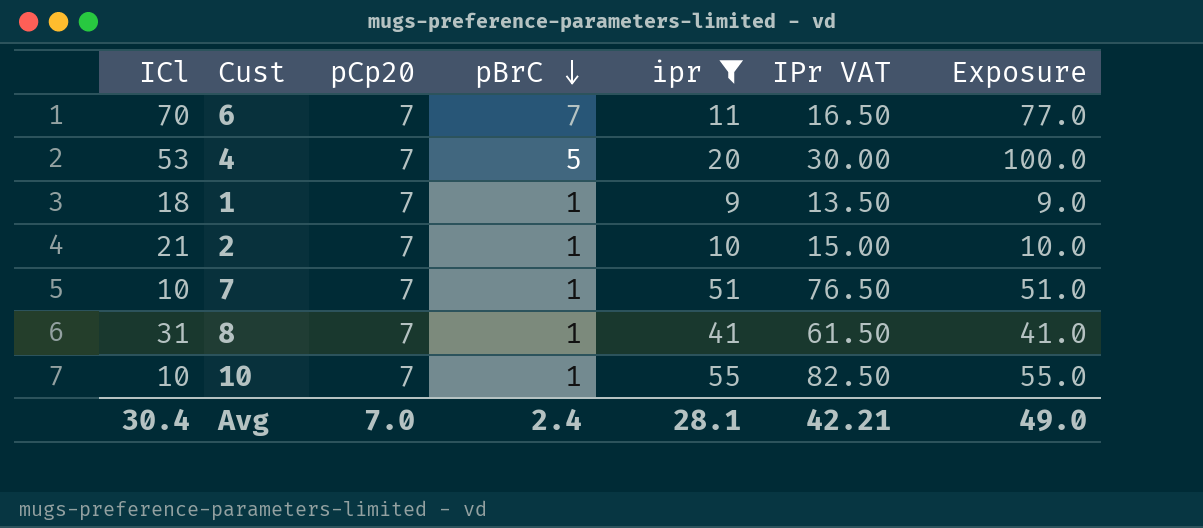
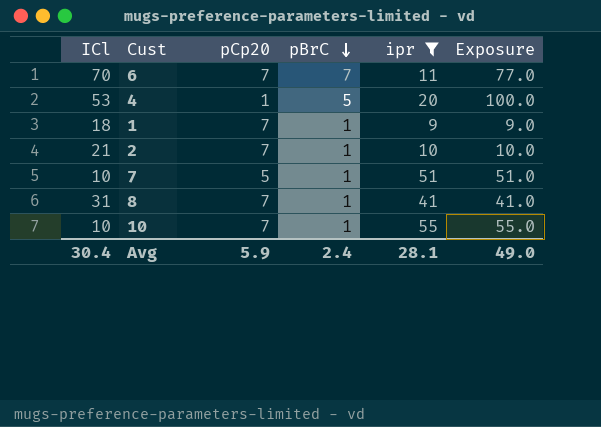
column IPr VAT | formula: [ipr] * 1.5 -> none
4 | pCp20: 7 -> 1
7 | pCp20: 7 -> 5
Avg | pCp20: 7.0 -> 5.9

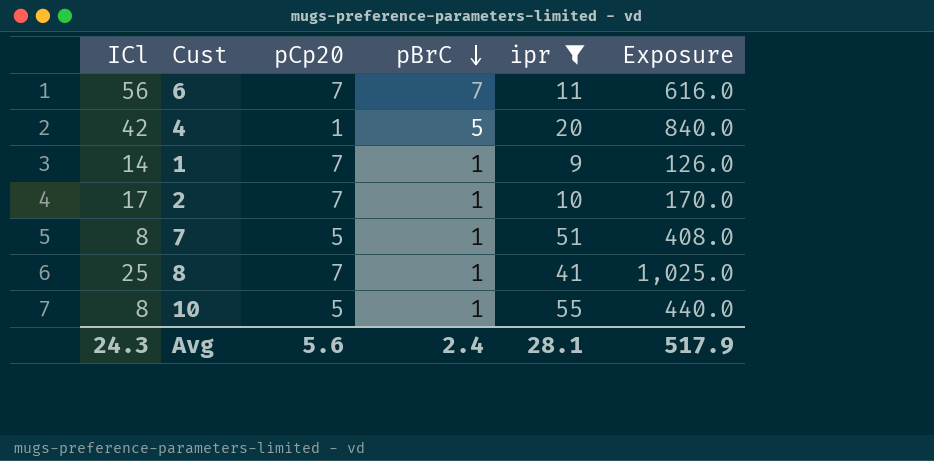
column Exposure | formula: [pBrC] * [ipr] -> [ICl] * [ipr]
6 | ICl: 70 -> 56
4 | ICl: 53 -> 42
1 | ICl: 18 -> 14
2 | ICl: 21 -> 17
7 | ICl: 10 -> 8
8 | ICl: 31 -> 25
10 | ICl: 10 -> 8
10 | pCp20: 7 -> 5
Avg | ICl: 30.4 -> 24.3
Avg | pCp20: 5.9 -> 5.6
Avg | Exposure: 49.0 -> 517.9

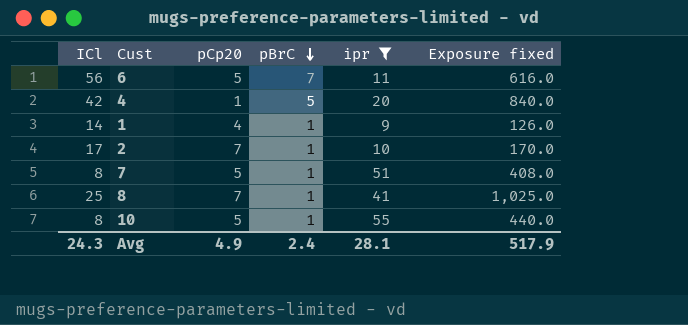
column name: Exposure -> Exposure fixed
6 | pCp20: 7 -> 5
1 | pCp20: 7 -> 4
Avg | pCp20: 5.6 -> 4.9

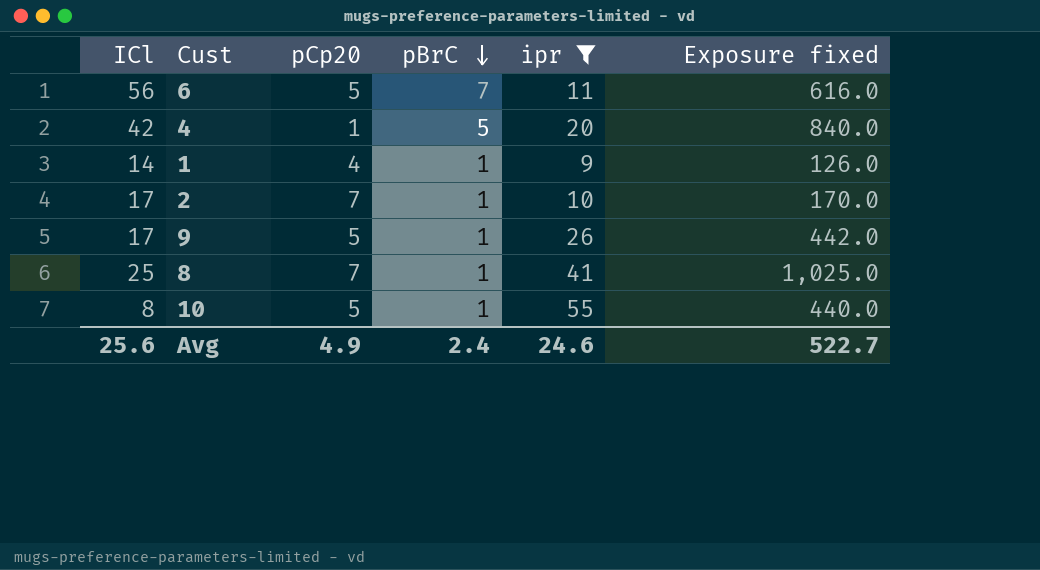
row 7: 8 | 5 | 1 | 51 | 408.0 -> none
row 9: none -> 17 | 5 | 1 | 26 | 442.0
Avg | ICl: 24.3 -> 25.6
Avg | ipr: 28.1 -> 24.6
Avg | Exposure fixed: 517.9 -> 522.7

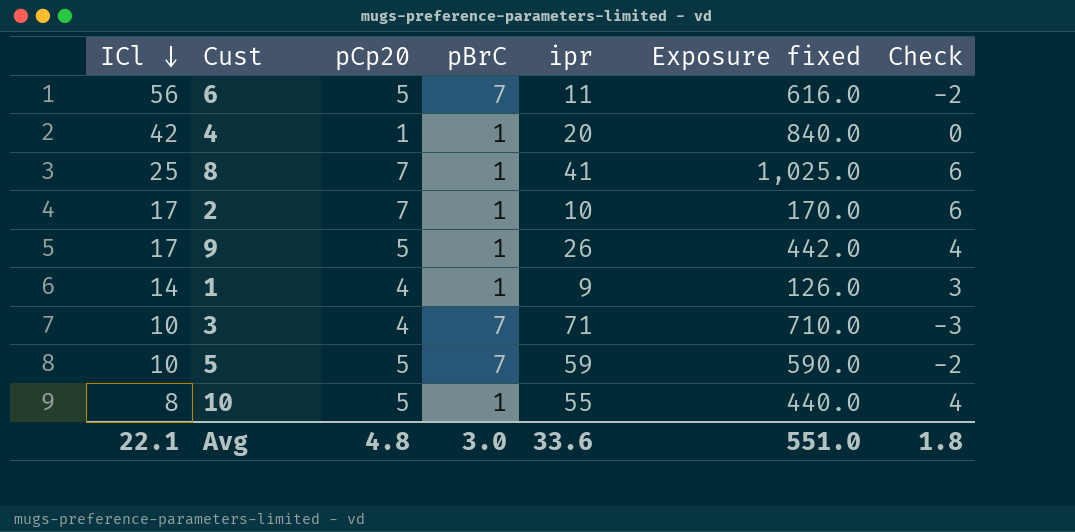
filter: ipr <= 55 -> none
row order: pBrC descending -> ICl descending
column Check | formula: none -> [pCp20] - [pBrC]
4 | pBrC: 5 -> 1
Avg | ICl: 25.6 -> 22.1
Avg | pCp20: 4.9 -> 4.8
Avg | pBrC: 2.4 -> 3.0
Avg | ipr: 24.6 -> 33.6
Avg | Exposure fixed: 522.7 -> 551.0

